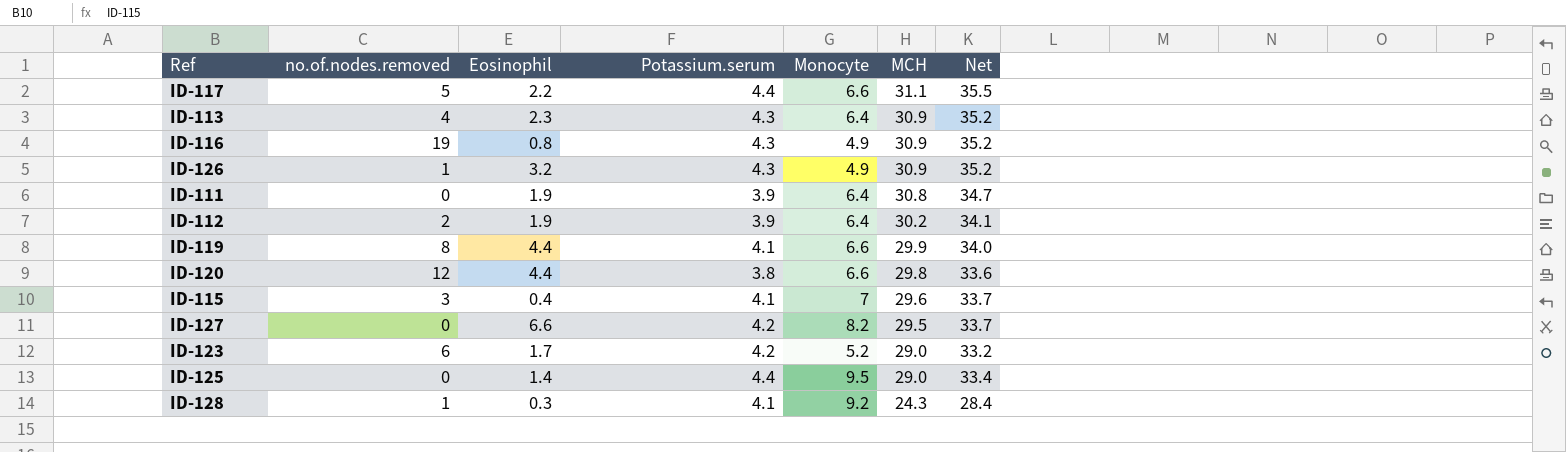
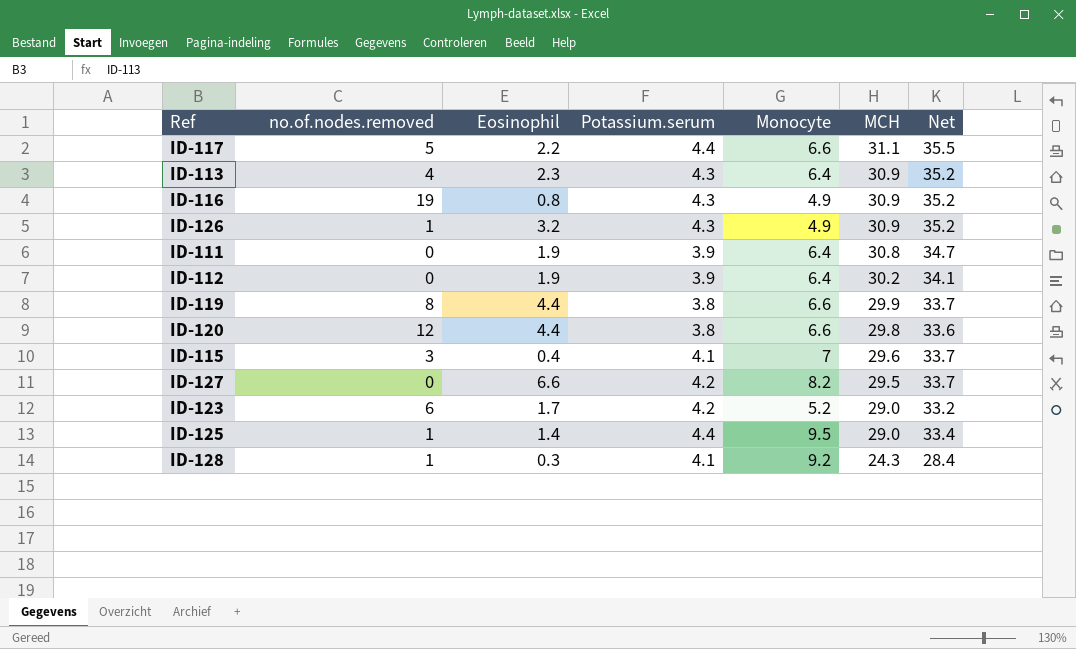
ID-112 | no.of.nodes.removed: 2 -> 0
ID-119 | Potassium.serum: 4.1 -> 3.8
ID-119 | Net: 34.0 -> 33.7
ID-125 | no.of.nodes.removed: 0 -> 1

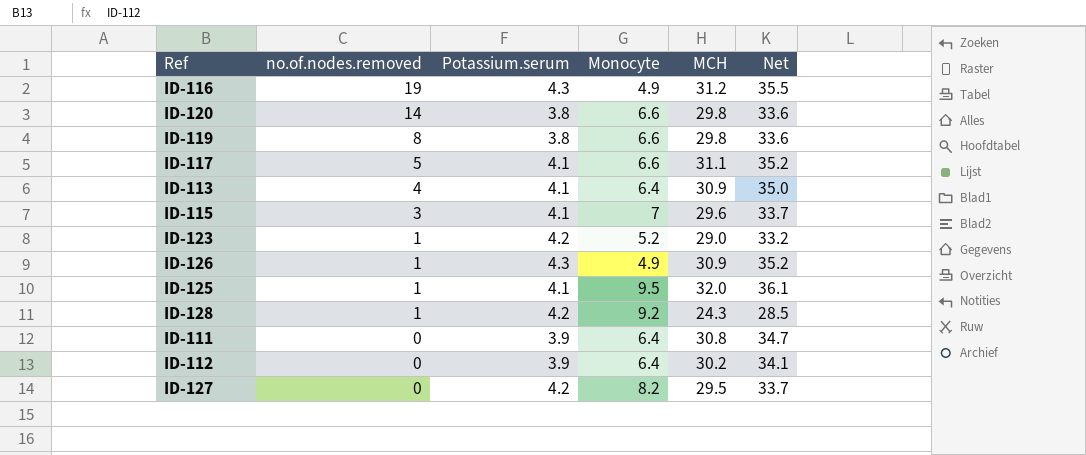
row order: MCH descending -> no.of.nodes.removed descending
column Eosinophil | position: 3 -> none
ID-116 | MCH: 30.9 -> 31.2
ID-116 | Net: 35.2 -> 35.5
ID-120 | no.of.nodes.removed: 12 -> 14
ID-119 | MCH: 29.9 -> 29.8
ID-119 | Net: 33.7 -> 33.6
ID-117 | Potassium.serum: 4.4 -> 4.1
ID-117 | Net: 35.5 -> 35.2
ID-113 | Potassium.serum: 4.3 -> 4.1
ID-113 | Net: 35.2 -> 35.0
ID-123 | no.of.nodes.removed: 6 -> 1
ID-125 | Potassium.serum: 4.4 -> 4.1
ID-125 | MCH: 29.0 -> 32.0
ID-125 | Net: 33.4 -> 36.1
ID-128 | Potassium.serum: 4.1 -> 4.2
ID-128 | Net: 28.4 -> 28.5

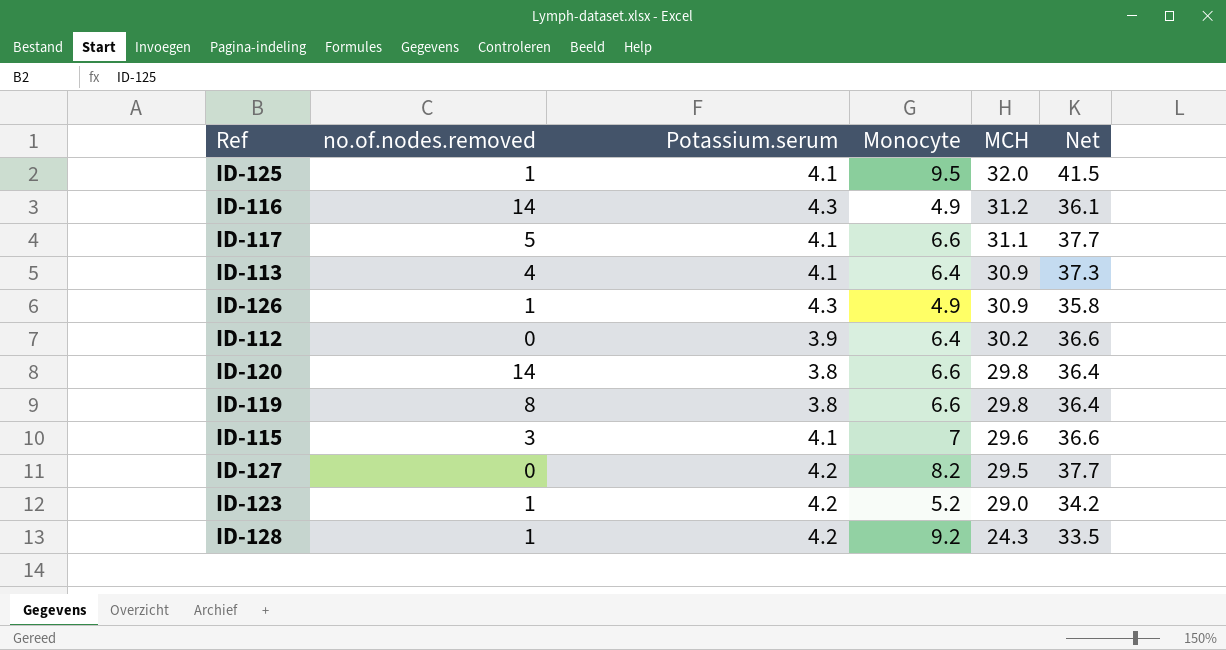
row order: no.of.nodes.removed descending -> MCH descending
column Net | formula: [Potassium.serum] + [MCH] -> [Monocyte] + [MCH]
row ID-111: 0 | 3.9 | 6.4 | 30.8 | 34.7 -> none
ID-116 | no.of.nodes.removed: 19 -> 14

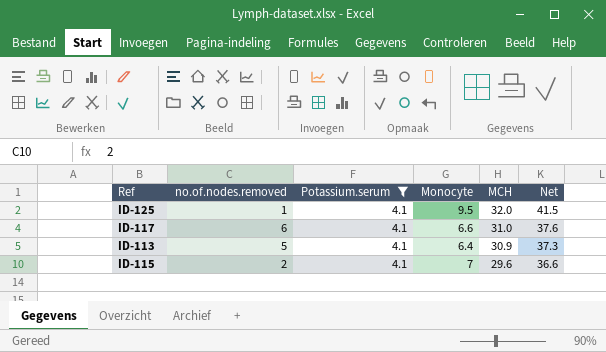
filter: none -> Potassium.serum = 4.1
ID-117 | no.of.nodes.removed: 5 -> 6
ID-117 | MCH: 31.1 -> 31.0
ID-117 | Net: 37.7 -> 37.6
ID-113 | no.of.nodes.removed: 4 -> 5
ID-115 | no.of.nodes.removed: 3 -> 2

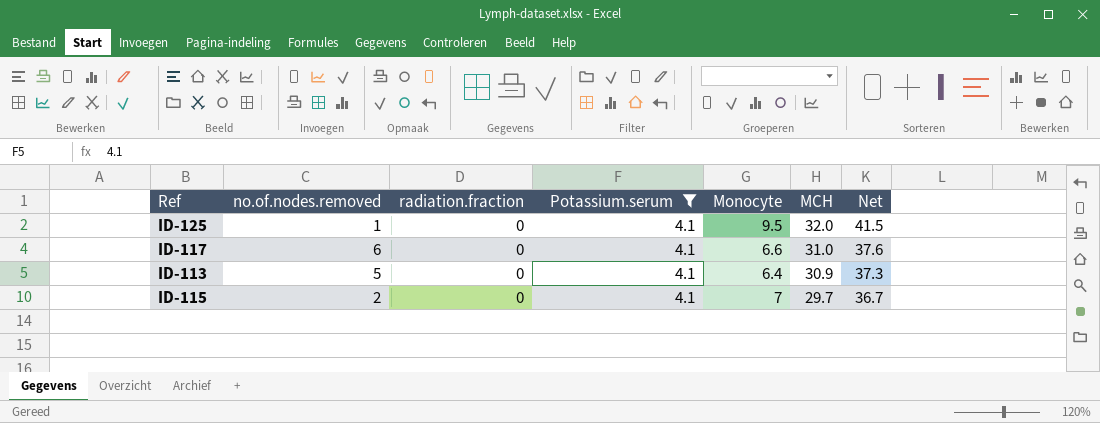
column radiation.fraction | position: none -> 3
ID-115 | MCH: 29.6 -> 29.7
ID-115 | Net: 36.6 -> 36.7

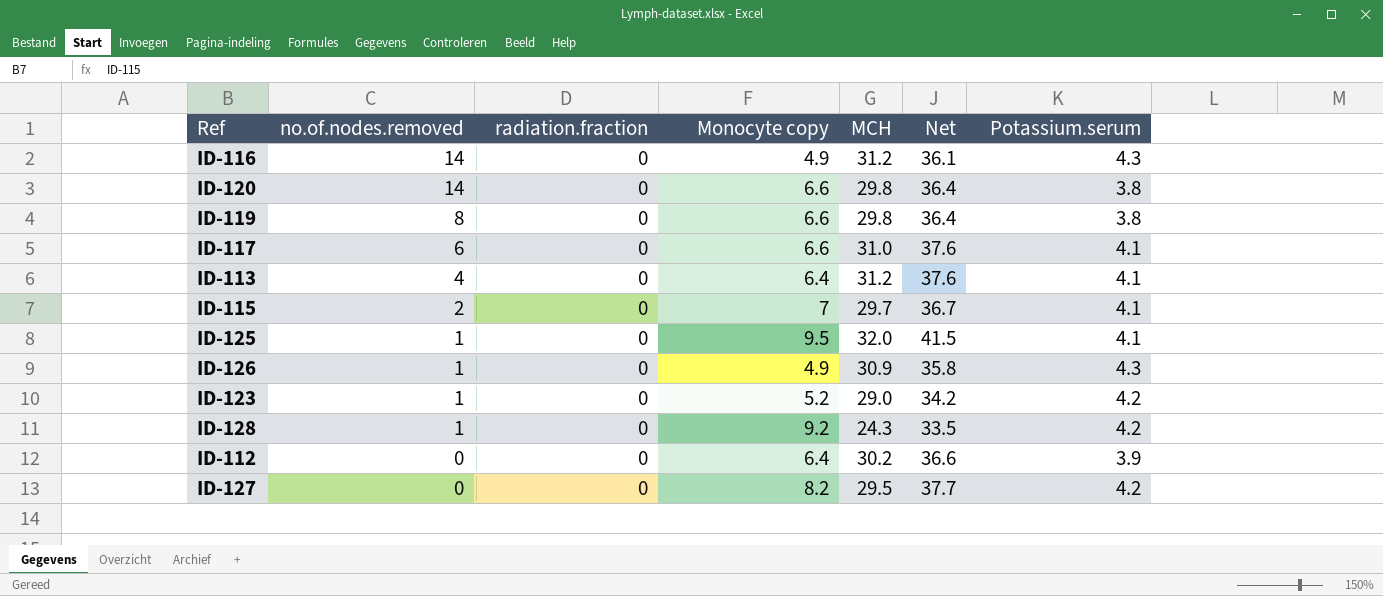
filter: Potassium.serum = 4.1 -> none
row order: MCH descending -> no.of.nodes.removed descending
column name: Monocyte -> Monocyte copy
column Potassium.serum | position: 4 -> 7
ID-113 | no.of.nodes.removed: 5 -> 4
ID-113 | MCH: 30.9 -> 31.2
ID-113 | Net: 37.3 -> 37.6

